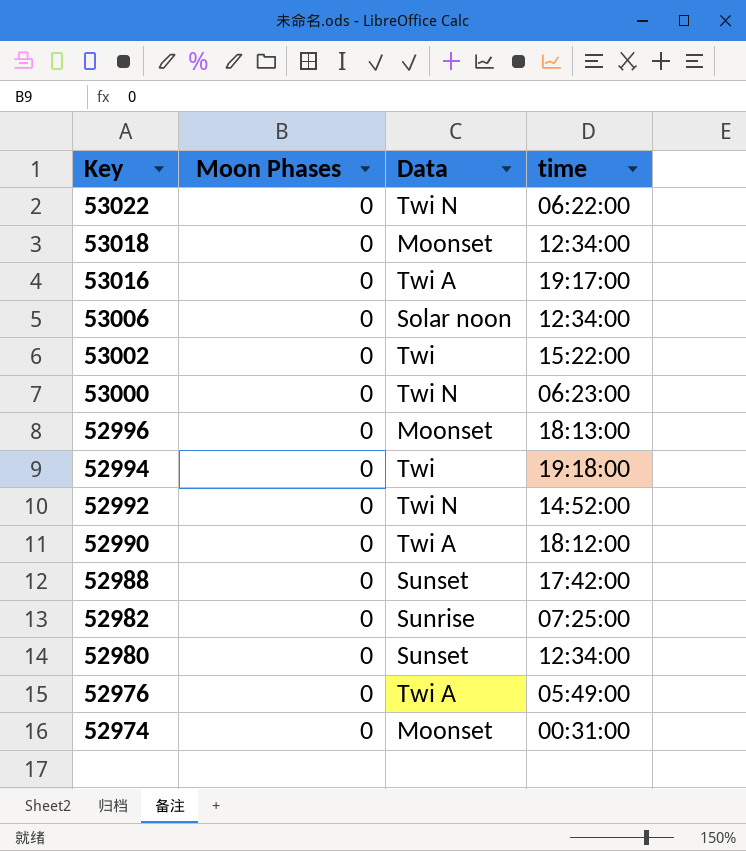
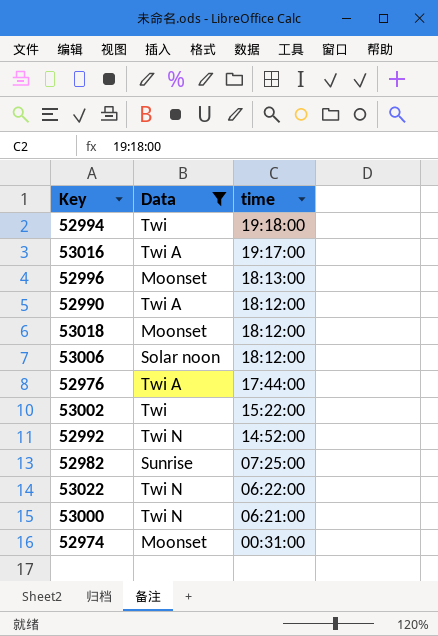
filter: none -> Data != Sunset
row order: Key descending -> time descending
column Moon Phases | position: 2 -> none
53018 | time: 12:34:00 -> 18:12:00
53006 | time: 12:34:00 -> 18:12:00
52976 | time: 05:49:00 -> 17:44:00
53000 | time: 06:23:00 -> 06:21:00

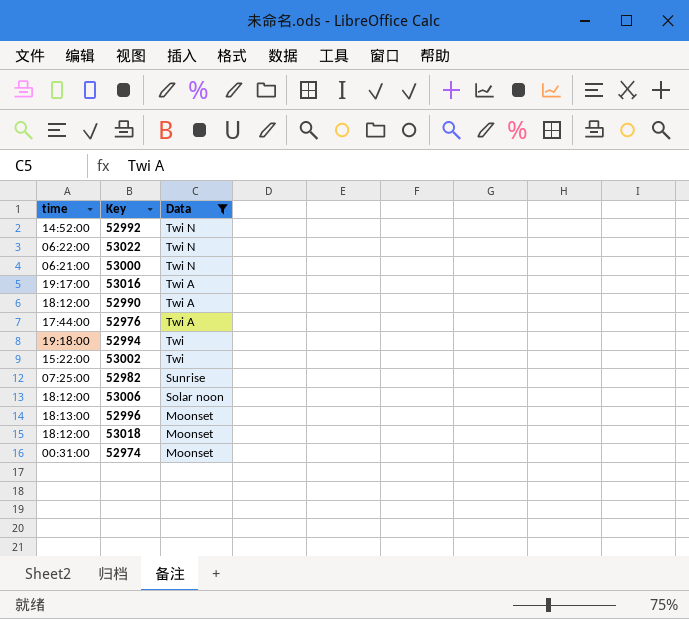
row order: time descending -> Data descending
column time | position: 3 -> 1

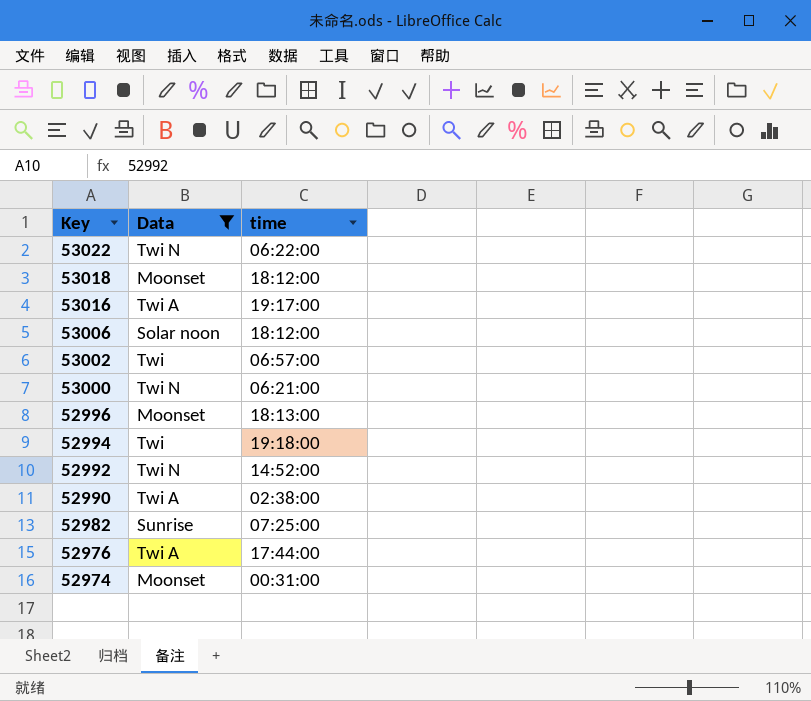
row order: Data descending -> Key descending
column time | position: 1 -> 3
53002 | time: 15:22:00 -> 06:57:00
52990 | time: 18:12:00 -> 02:38:00

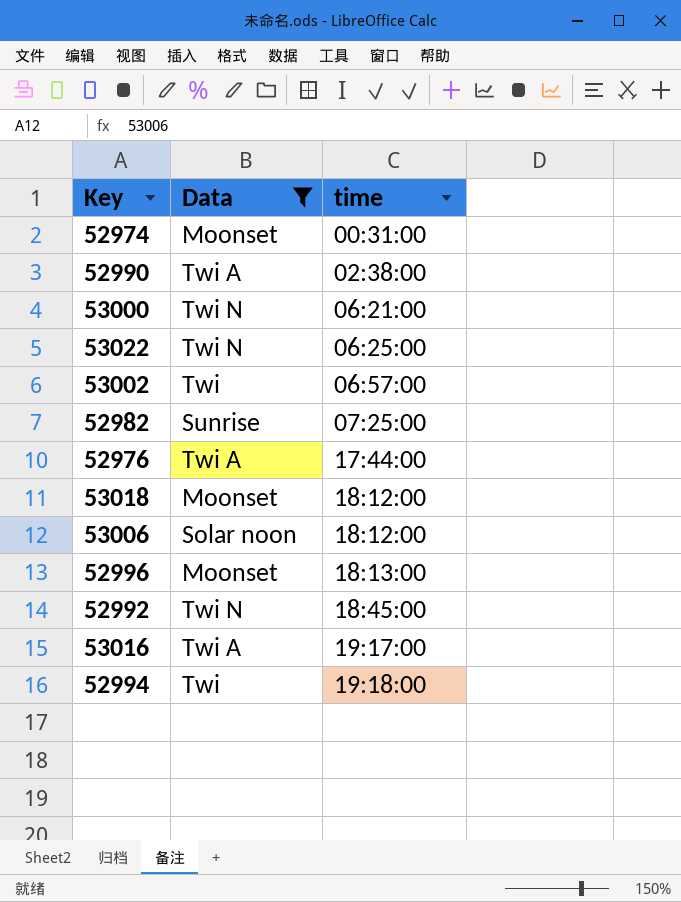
row order: Key descending -> time ascending
53022 | time: 06:22:00 -> 06:25:00
52992 | time: 14:52:00 -> 18:45:00

